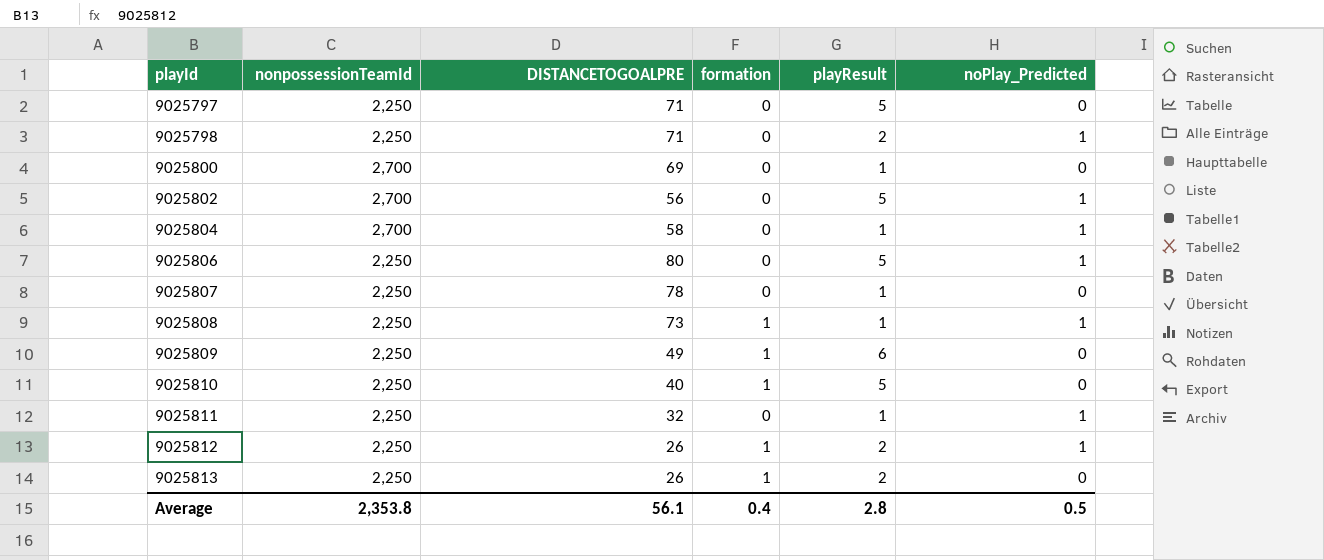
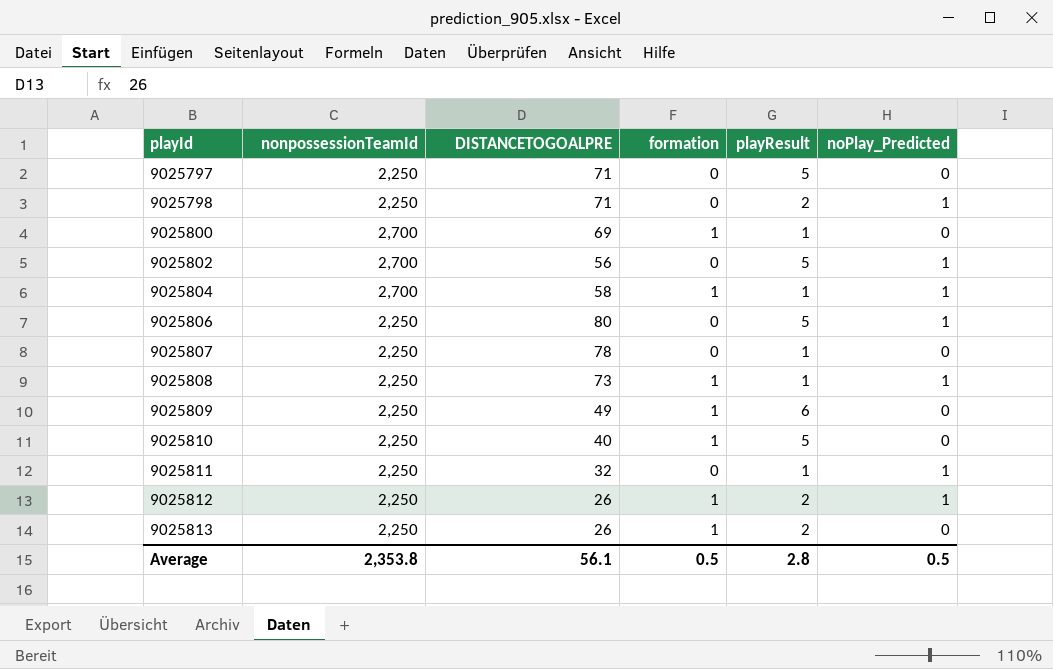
9025800 | formation: 0 -> 1
9025804 | formation: 0 -> 1
Average | formation: 0.4 -> 0.5

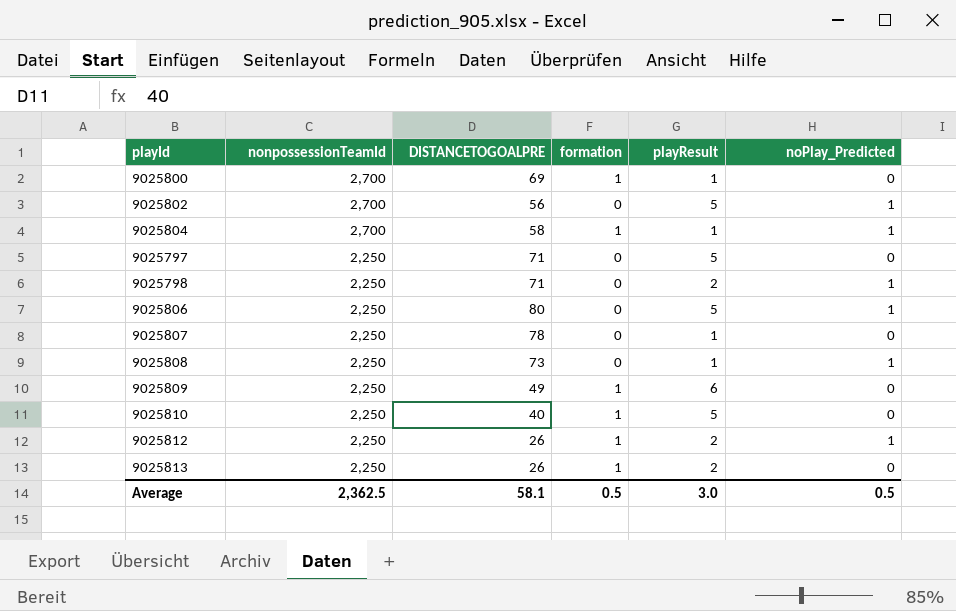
row order: playId ascending -> nonpossessionTeamId descending
row 9025811: 2,250 | 32 | 0 | 1 | 1 -> none
9025808 | formation: 1 -> 0
Average | nonpossessionTeamId: 2,353.8 -> 2,362.5
Average | DISTANCETOGOALPRE: 56.1 -> 58.1
Average | playResult: 2.8 -> 3.0

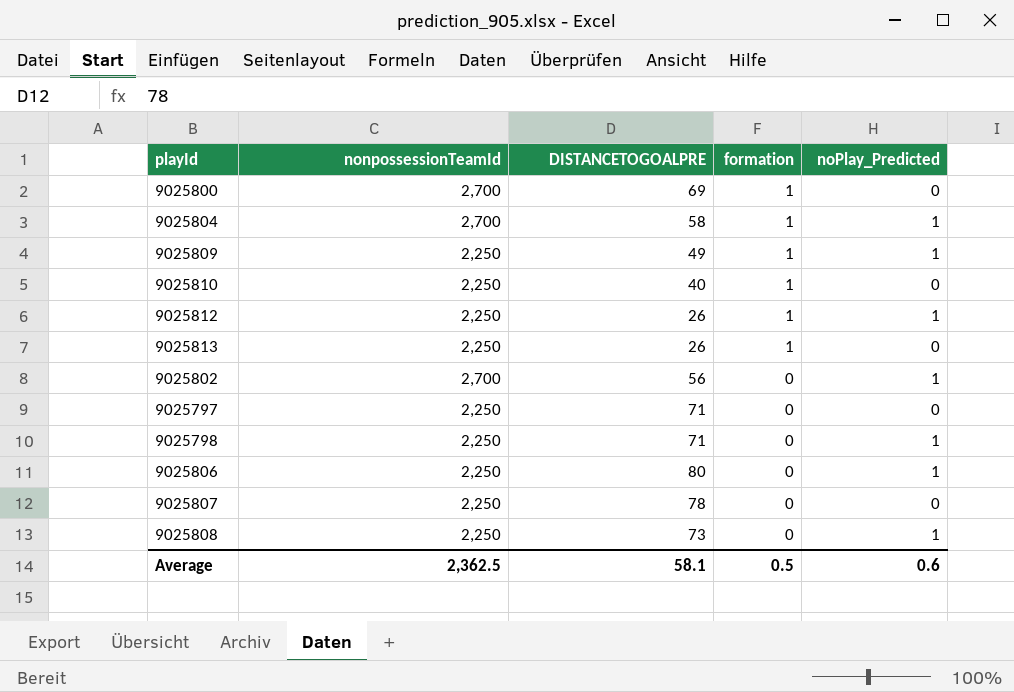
row order: nonpossessionTeamId descending -> formation descending
column playResult | position: 5 -> none
9025809 | noPlay_Predicted: 0 -> 1
Average | noPlay_Predicted: 0.5 -> 0.6

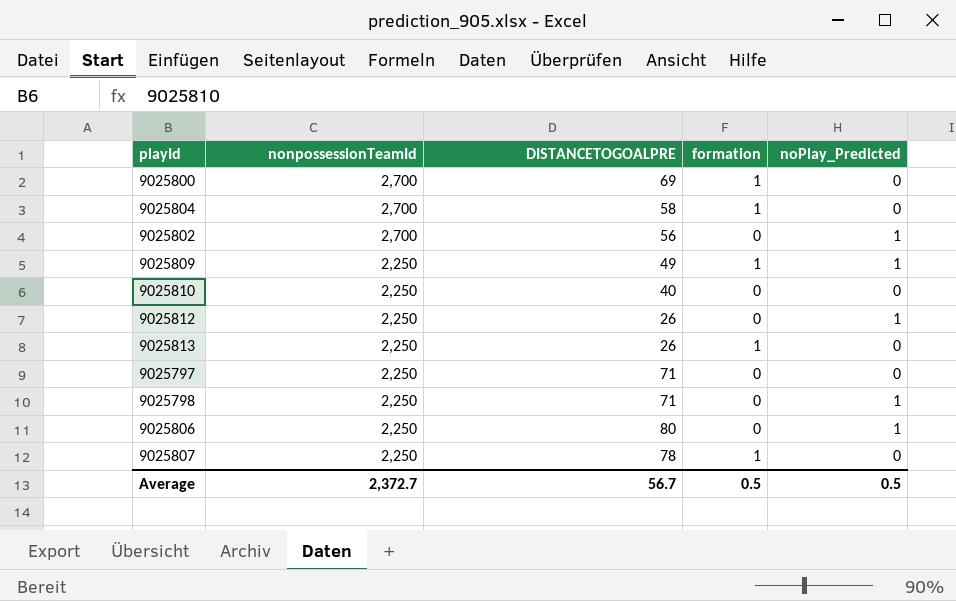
row order: formation descending -> nonpossessionTeamId descending
row 9025808: 2,250 | 73 | 0 | 1 -> none
9025804 | noPlay_Predicted: 1 -> 0
9025810 | formation: 1 -> 0
9025812 | formation: 1 -> 0
9025807 | formation: 0 -> 1
Average | nonpossessionTeamId: 2,362.5 -> 2,372.7
Average | DISTANCETOGOALPRE: 58.1 -> 56.7
Average | noPlay_Predicted: 0.6 -> 0.5

